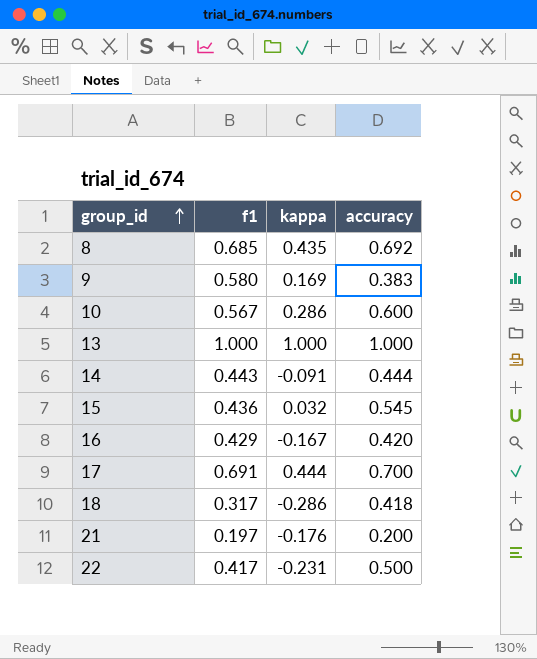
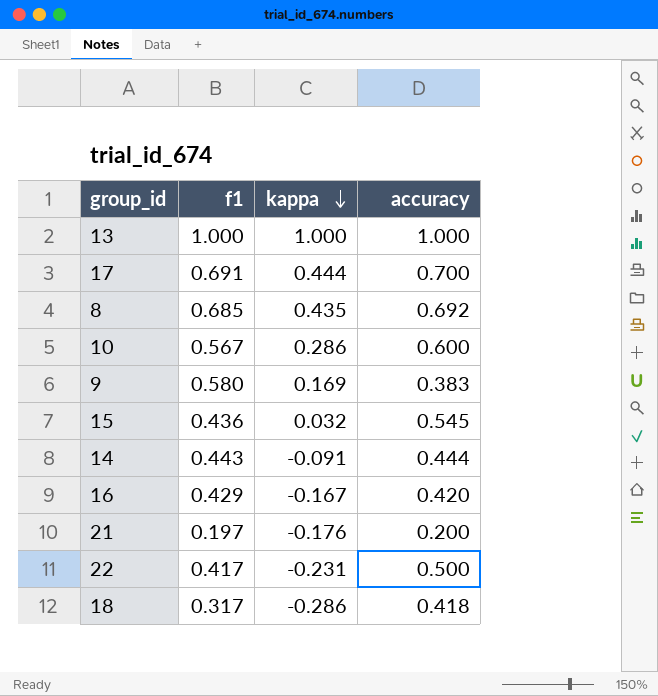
row order: group_id ascending -> kappa descending

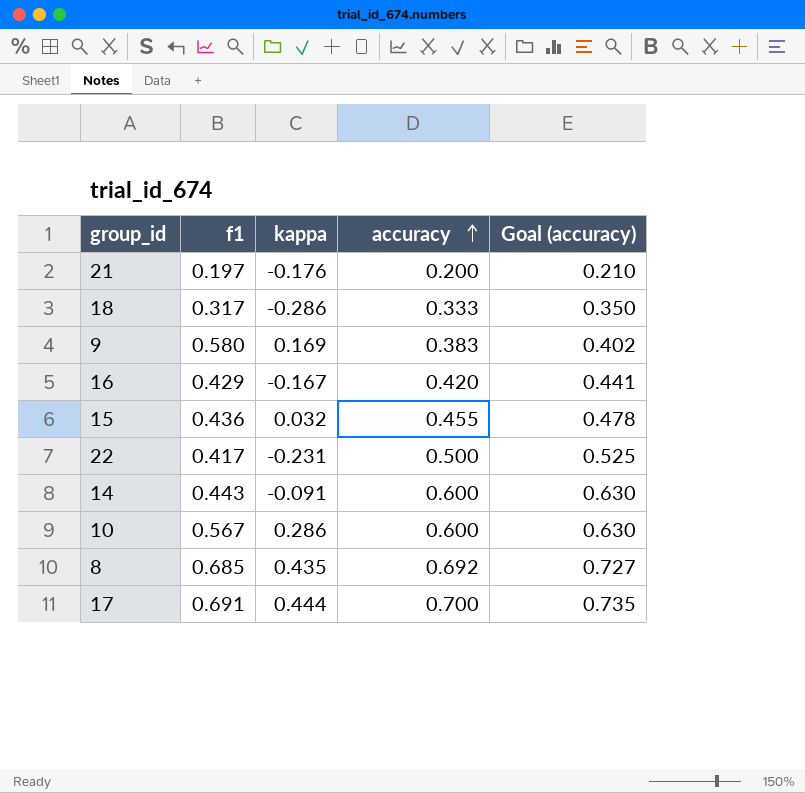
row order: kappa descending -> accuracy ascending
column Goal (accuracy) | formula: none -> [accuracy] * 1.05
row 13: 1.000 | 1.000 | 1.000 -> none
18 | accuracy: 0.418 -> 0.333
15 | accuracy: 0.545 -> 0.455
14 | accuracy: 0.444 -> 0.600

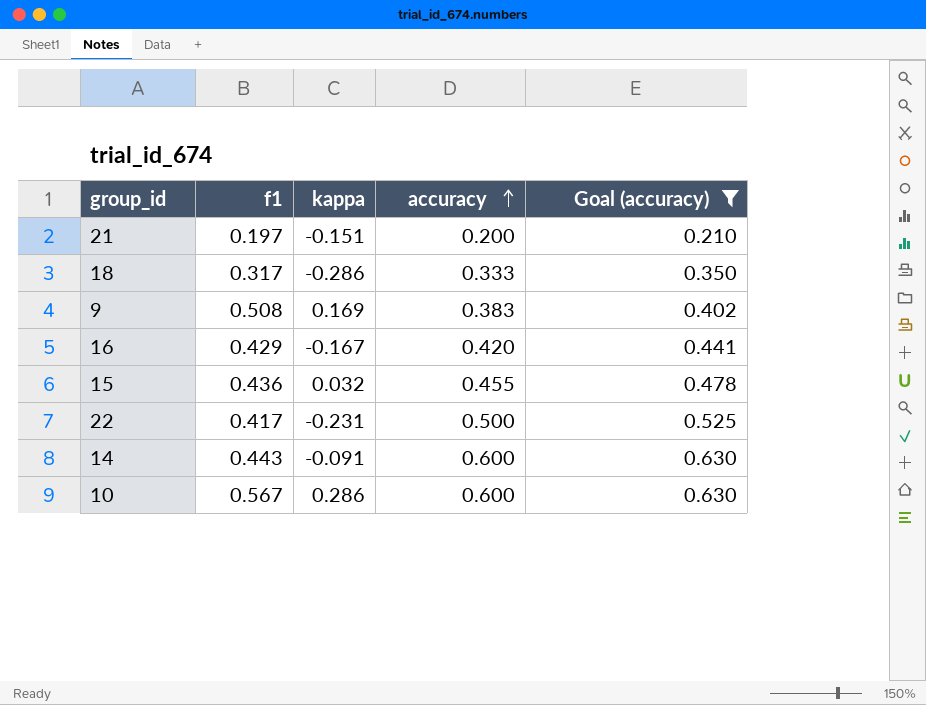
filter: none -> Goal (accuracy) <= 0.630
21 | kappa: -0.176 -> -0.151
9 | f1: 0.580 -> 0.508

